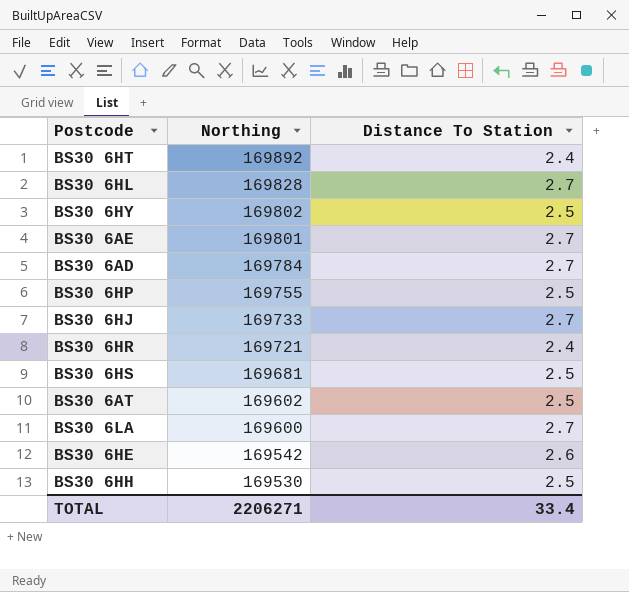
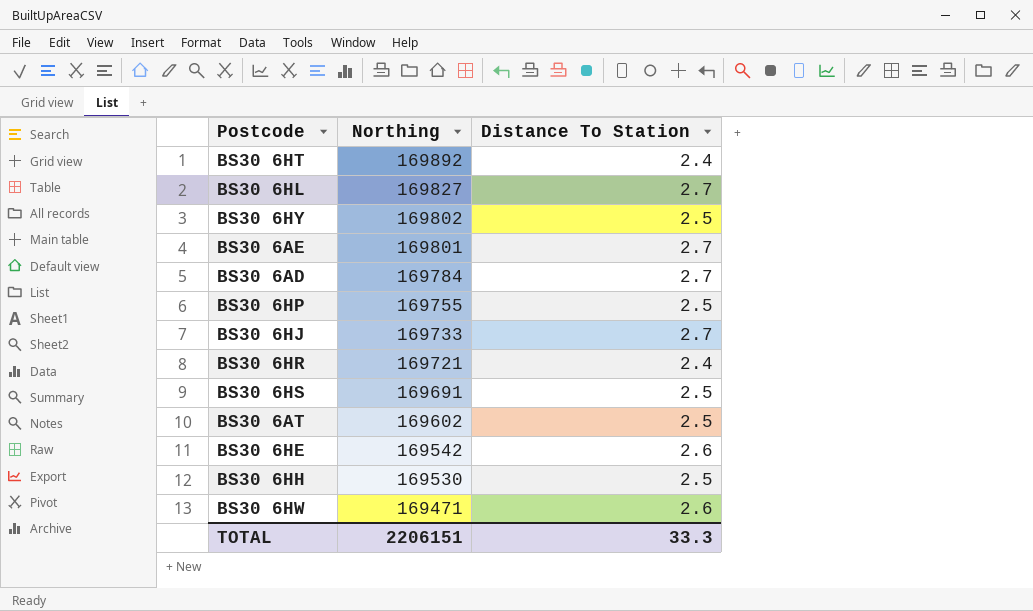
row BS30 6LA: 169600 | 2.7 -> none
BS30 6HL | Northing: 169828 -> 169827
BS30 6HS | Northing: 169681 -> 169691
row BS30 6HW: none -> 169471 | 2.6
TOTAL | Northing: 2206271 -> 2206151
TOTAL | Distance To Station: 33.4 -> 33.3

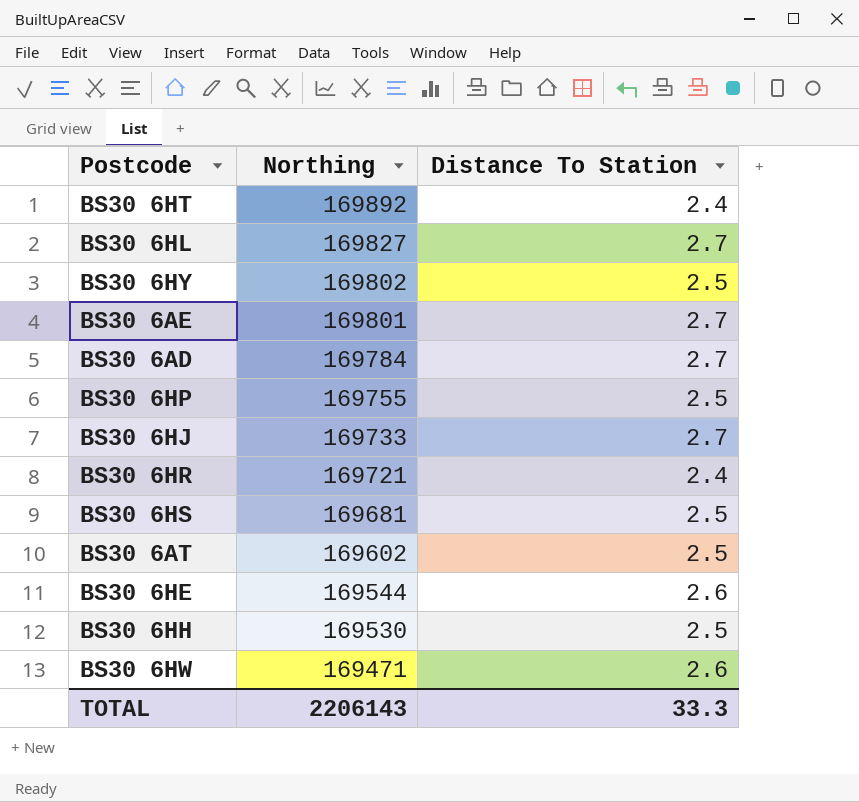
BS30 6HS | Northing: 169691 -> 169681
BS30 6HE | Northing: 169542 -> 169544
TOTAL | Northing: 2206151 -> 2206143

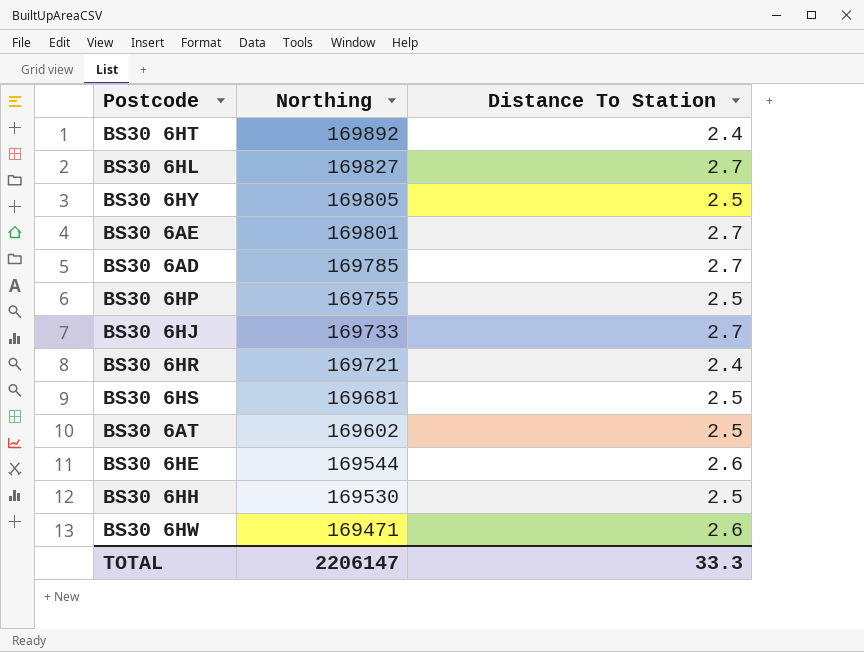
BS30 6HY | Northing: 169802 -> 169805
BS30 6AD | Northing: 169784 -> 169785
TOTAL | Northing: 2206143 -> 2206147

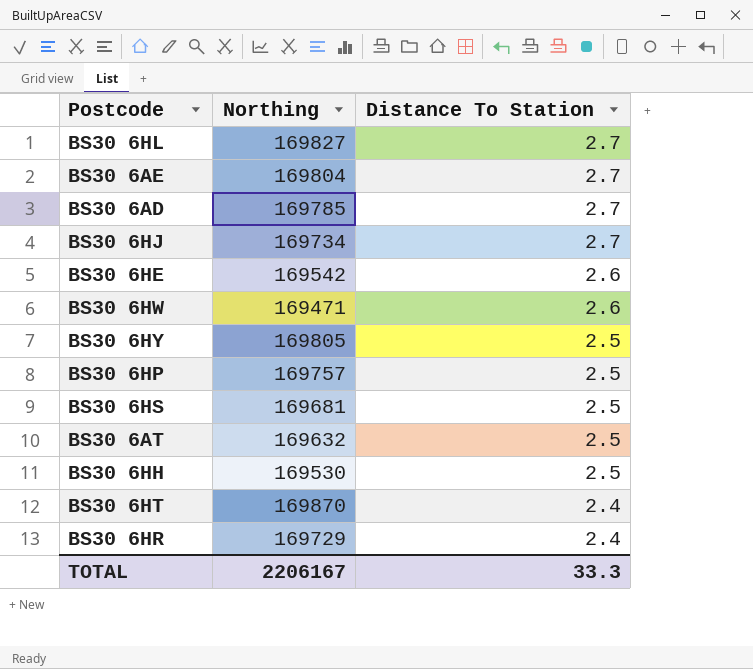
row order: Northing descending -> Distance To Station descending
BS30 6AE | Northing: 169801 -> 169804
BS30 6HJ | Northing: 169733 -> 169734
BS30 6HE | Northing: 169544 -> 169542
BS30 6HP | Northing: 169755 -> 169757
BS30 6AT | Northing: 169602 -> 169632
BS30 6HT | Northing: 169892 -> 169870
BS30 6HR | Northing: 169721 -> 169729
TOTAL | Northing: 2206147 -> 2206167

